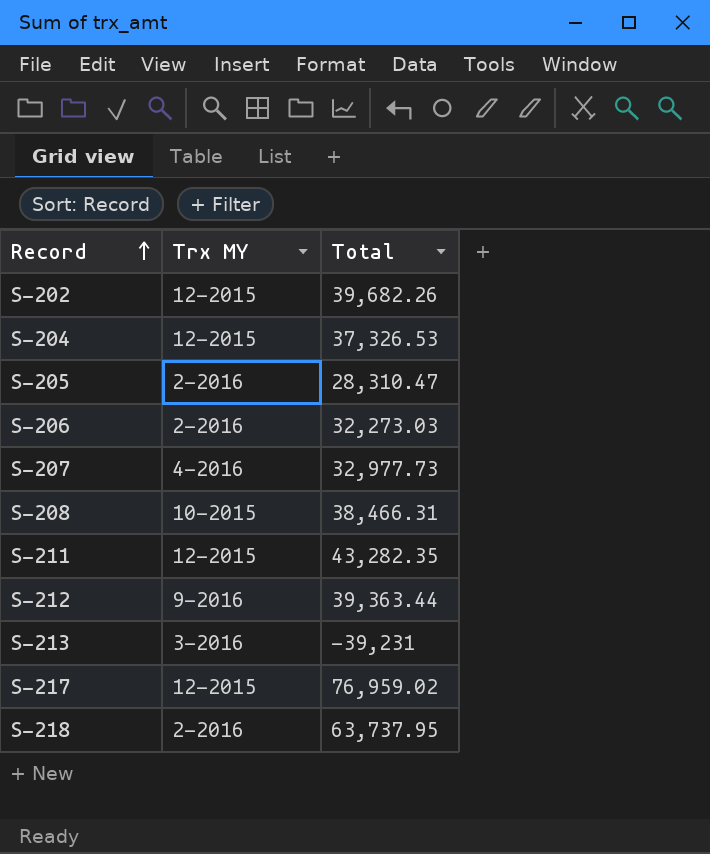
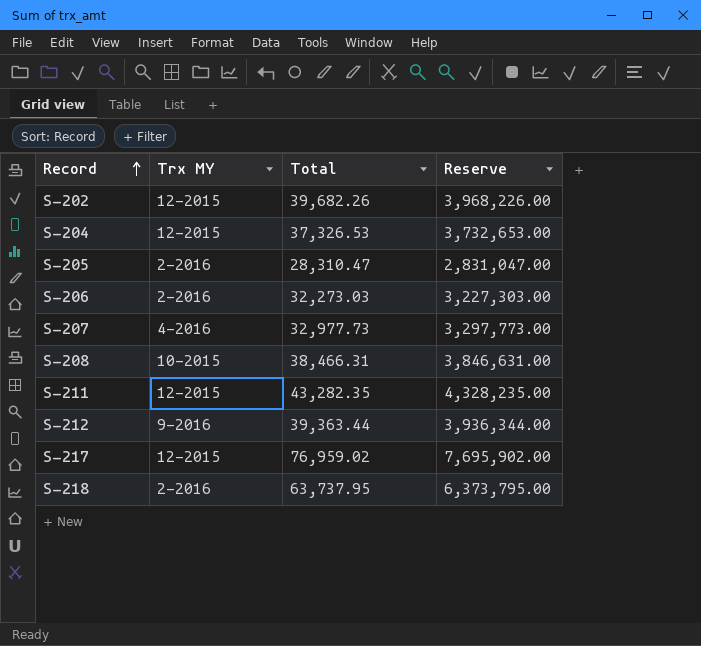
column Reserve | formula: none -> [Total] * 100
row S-213: 3-2016 | -39,231 -> none

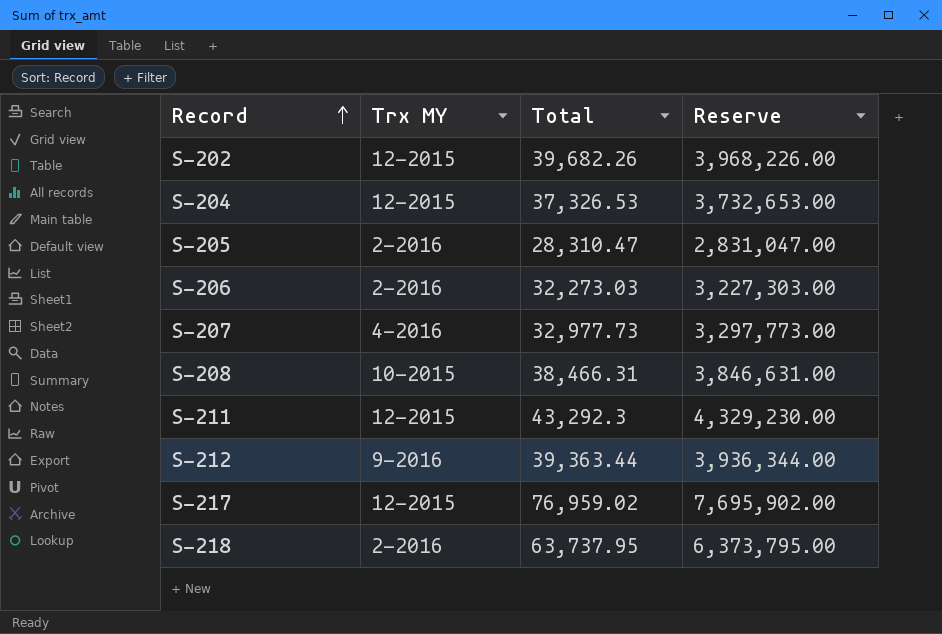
S-211 | Total: 43,282.35 -> 43,292.3
S-211 | Reserve: 4,328,235.00 -> 4,329,230.00

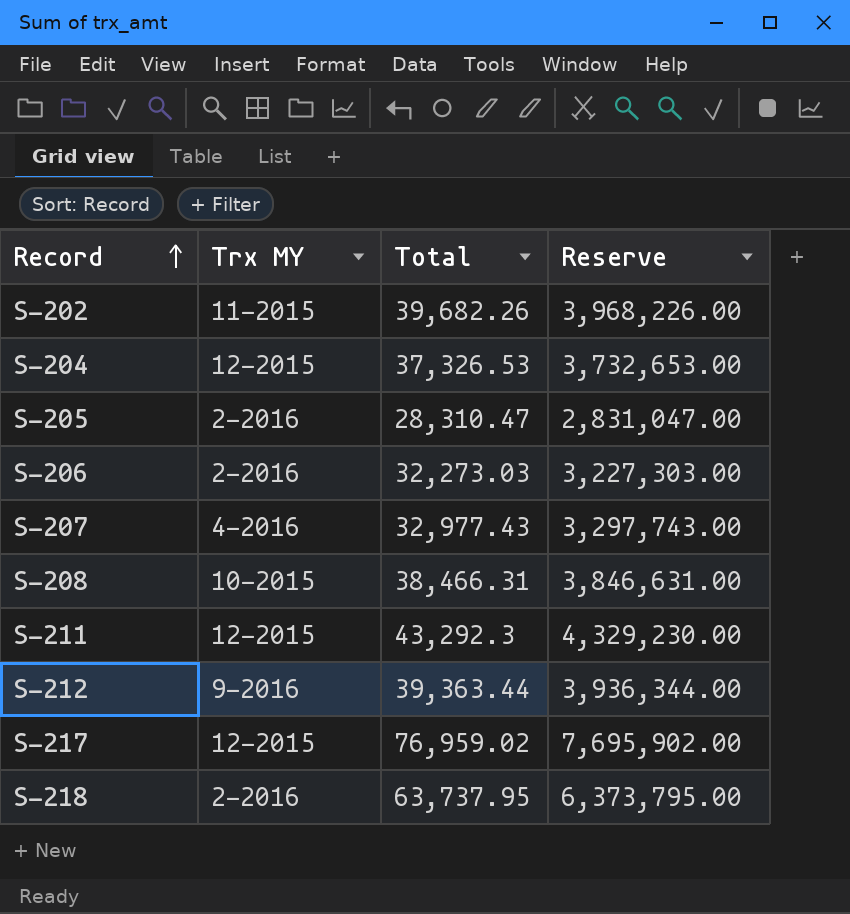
S-202 | Trx MY: 12-2015 -> 11-2015
S-207 | Total: 32,977.73 -> 32,977.43
S-207 | Reserve: 3,297,773.00 -> 3,297,743.00

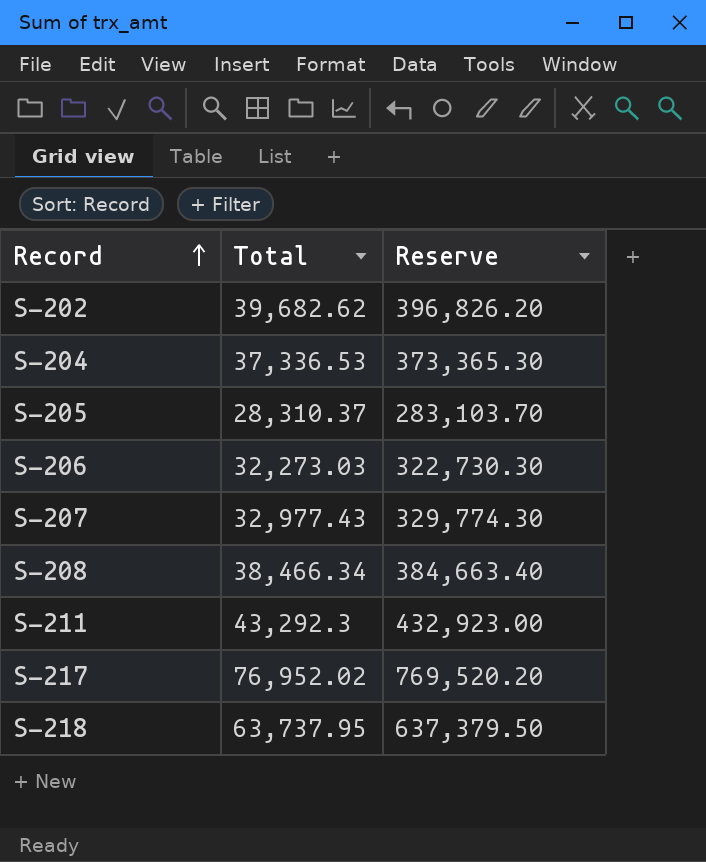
column Trx MY | position: 2 -> none
column Reserve | formula: [Total] * 100 -> [Total] * 10
row S-212: 9-2016 | 39,363.44 | 3,936,344.00 -> none
S-202 | Total: 39,682.26 -> 39,682.62
S-204 | Total: 37,326.53 -> 37,336.53
S-205 | Total: 28,310.47 -> 28,310.37
S-208 | Total: 38,466.31 -> 38,466.34
S-217 | Total: 76,959.02 -> 76,952.02

